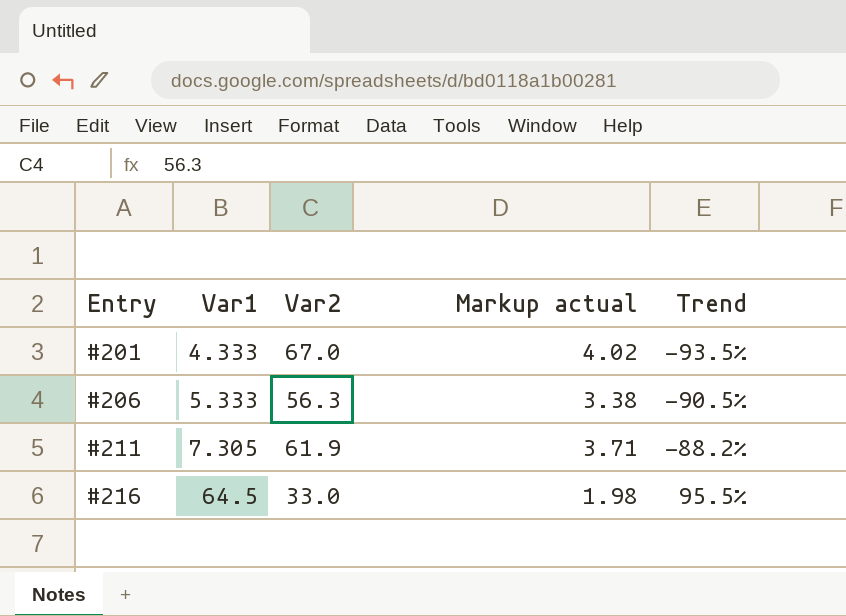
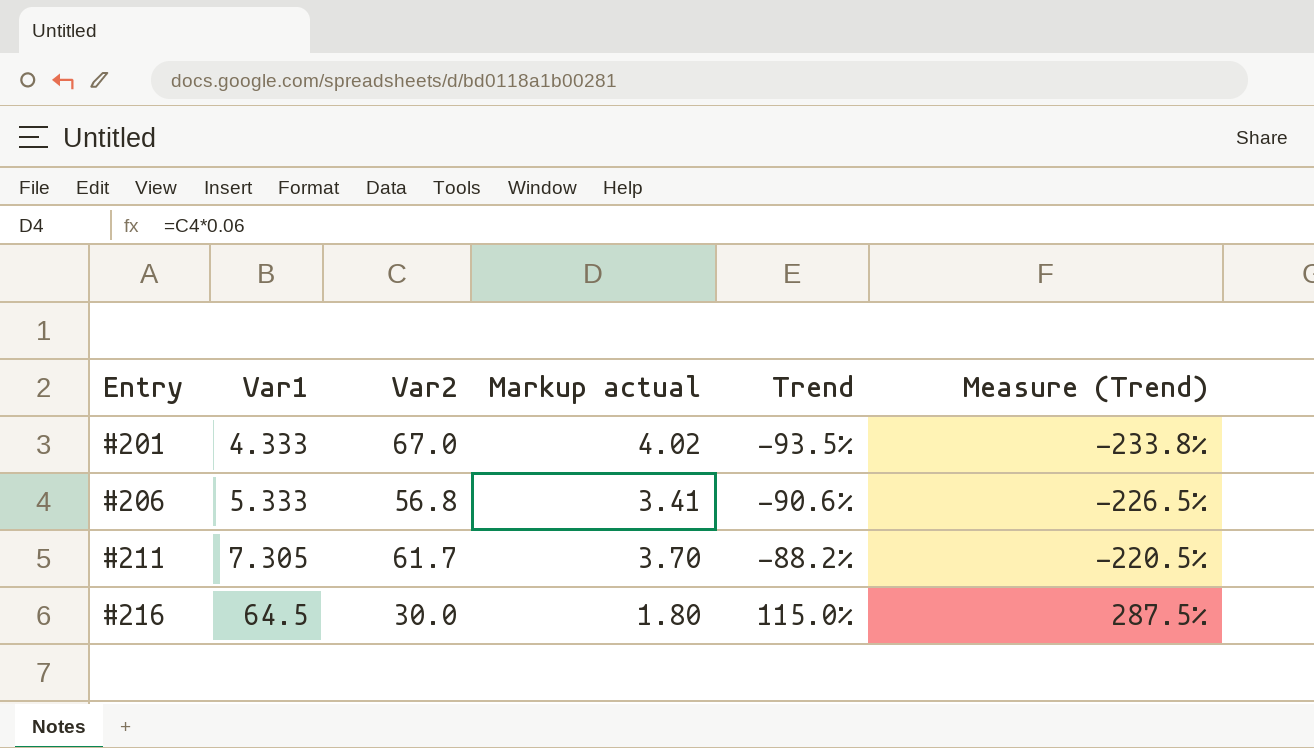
column Measure (Trend) | formula: none -> [Trend] * 2.5
#206 | Var2: 56.3 -> 56.8
#206 | Markup actual: 3.38 -> 3.41
#206 | Trend: -90.5% -> -90.6%
#211 | Var2: 61.9 -> 61.7
#211 | Markup actual: 3.71 -> 3.70
#216 | Var2: 33.0 -> 30.0
#216 | Markup actual: 1.98 -> 1.80
#216 | Trend: 95.5% -> 115.0%

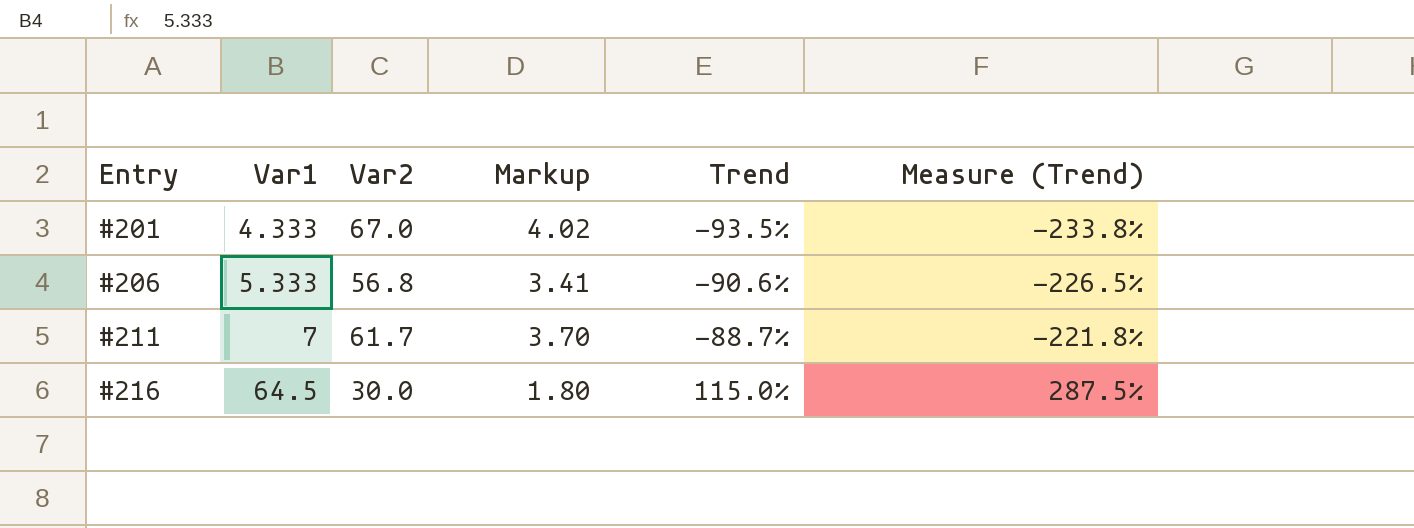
column name: Markup actual -> Markup
#211 | Var1: 7.305 -> 7
#211 | Trend: -88.2% -> -88.7%
#211 | Measure (Trend): -220.5% -> -221.8%

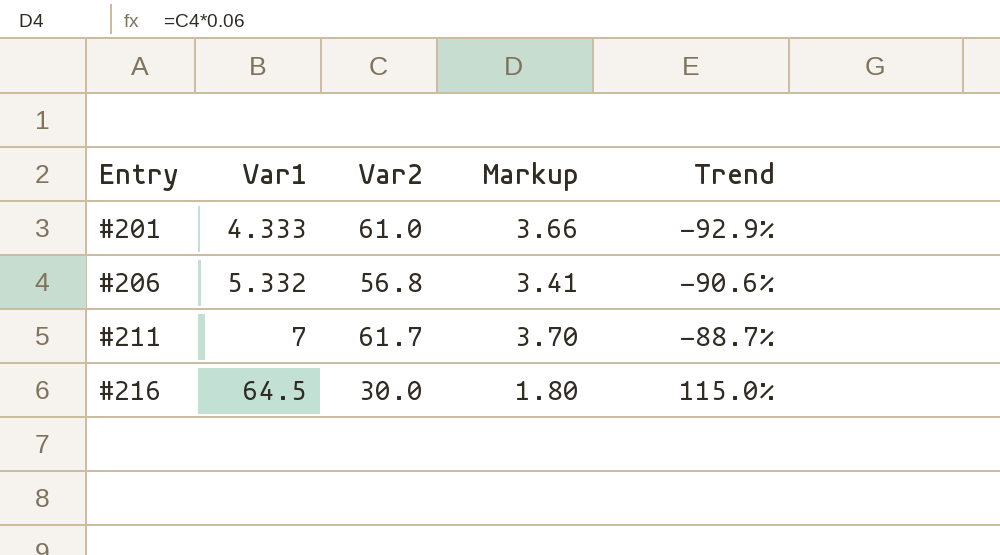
column Measure (Trend) | formula: [Trend] * 2.5 -> none
#201 | Var2: 67.0 -> 61.0
#201 | Markup: 4.02 -> 3.66
#201 | Trend: -93.5% -> -92.9%
#206 | Var1: 5.333 -> 5.332

